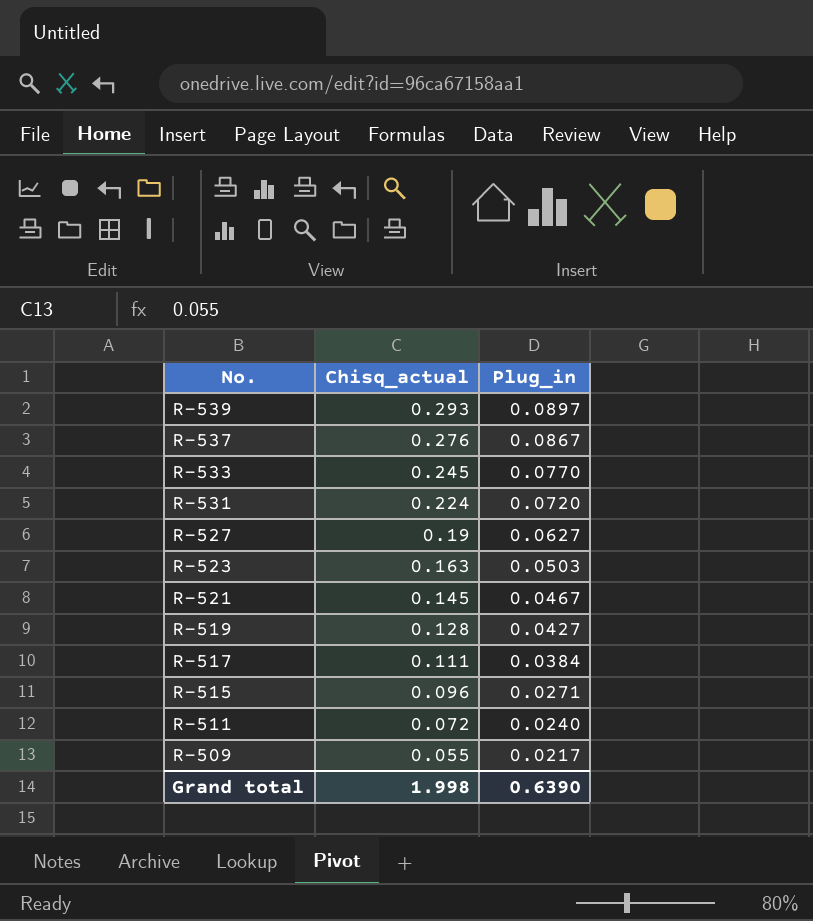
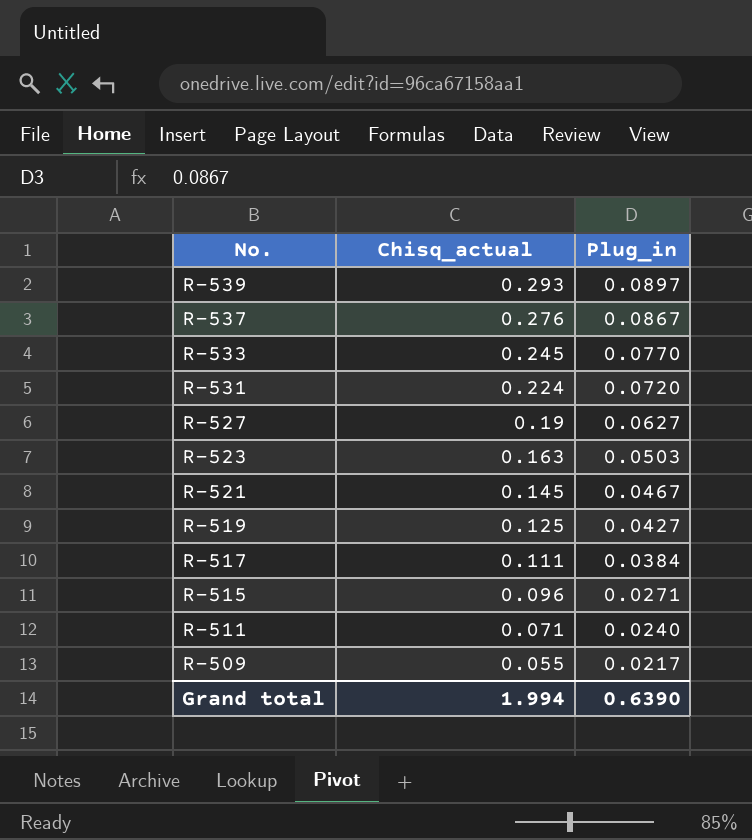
R-519 | Chisq_actual: 0.128 -> 0.125
R-511 | Chisq_actual: 0.072 -> 0.071
Grand total | Chisq_actual: 1.998 -> 1.994

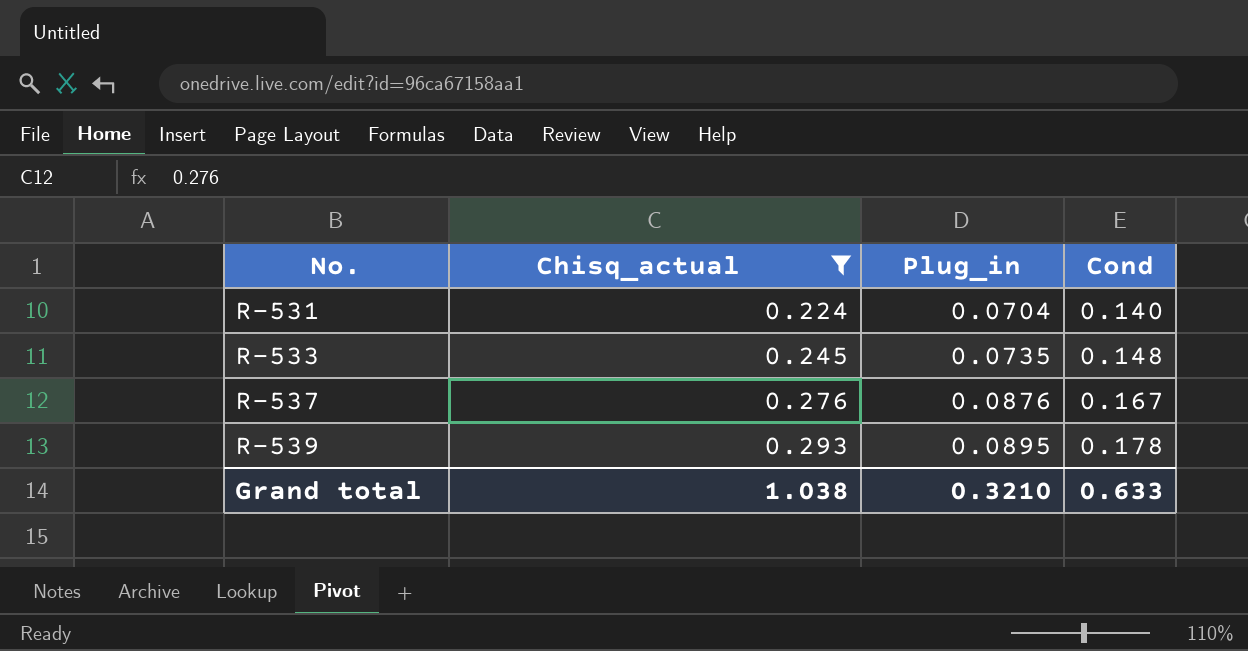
filter: none -> Chisq_actual >= 0.224
row order: No. descending -> No. ascending
column Cond | position: none -> 4
R-531 | Plug_in: 0.0720 -> 0.0704
R-533 | Plug_in: 0.0770 -> 0.0735
R-537 | Plug_in: 0.0867 -> 0.0876
R-539 | Plug_in: 0.0897 -> 0.0895
Grand total | Chisq_actual: 1.994 -> 1.038
Grand total | Plug_in: 0.6390 -> 0.3210

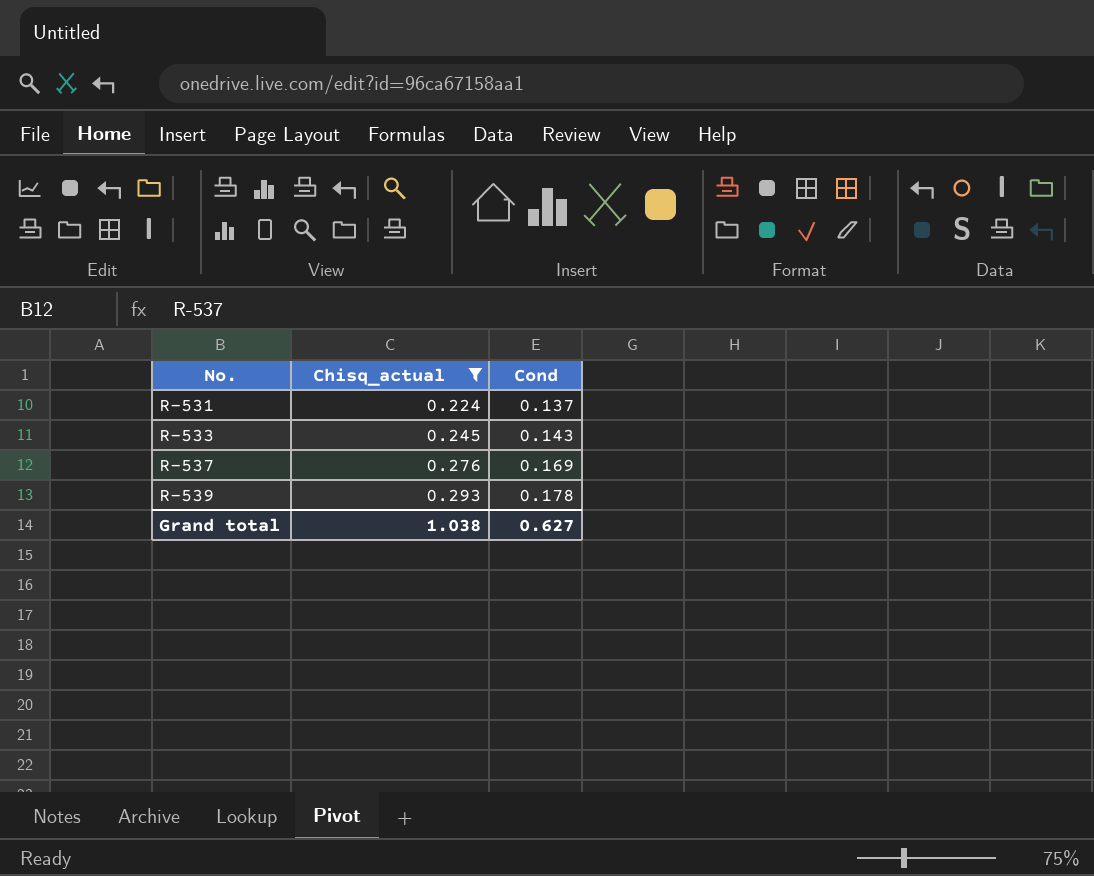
column Plug_in | position: 3 -> none
R-531 | Cond: 0.140 -> 0.137
R-533 | Cond: 0.148 -> 0.143
R-537 | Cond: 0.167 -> 0.169
Grand total | Cond: 0.633 -> 0.627

